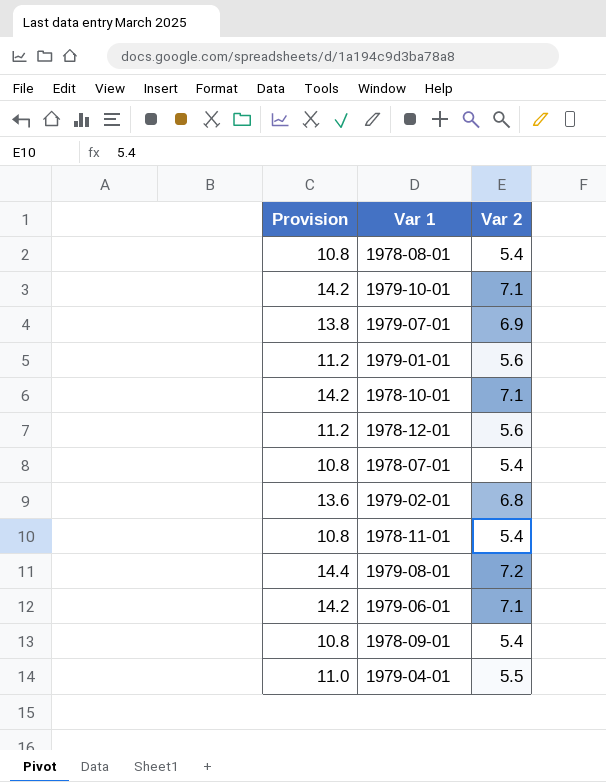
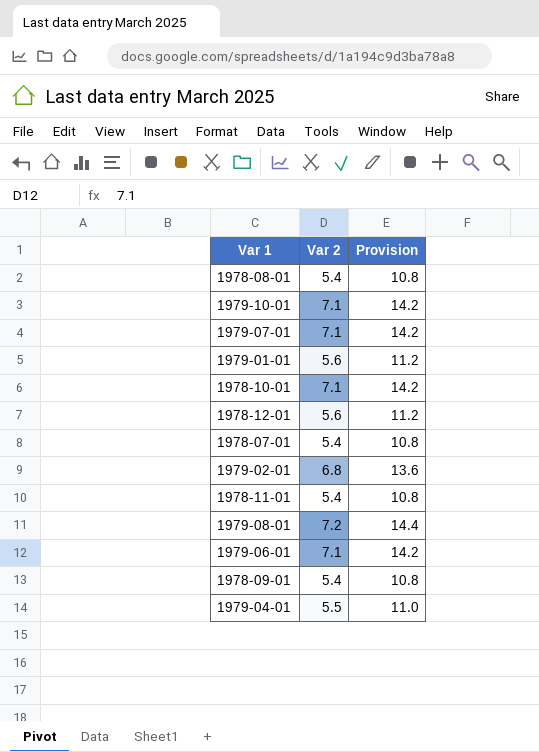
column Provision | position: 1 -> 3
1979-07-01 | Var 2: 6.9 -> 7.1
1979-07-01 | Provision: 13.8 -> 14.2

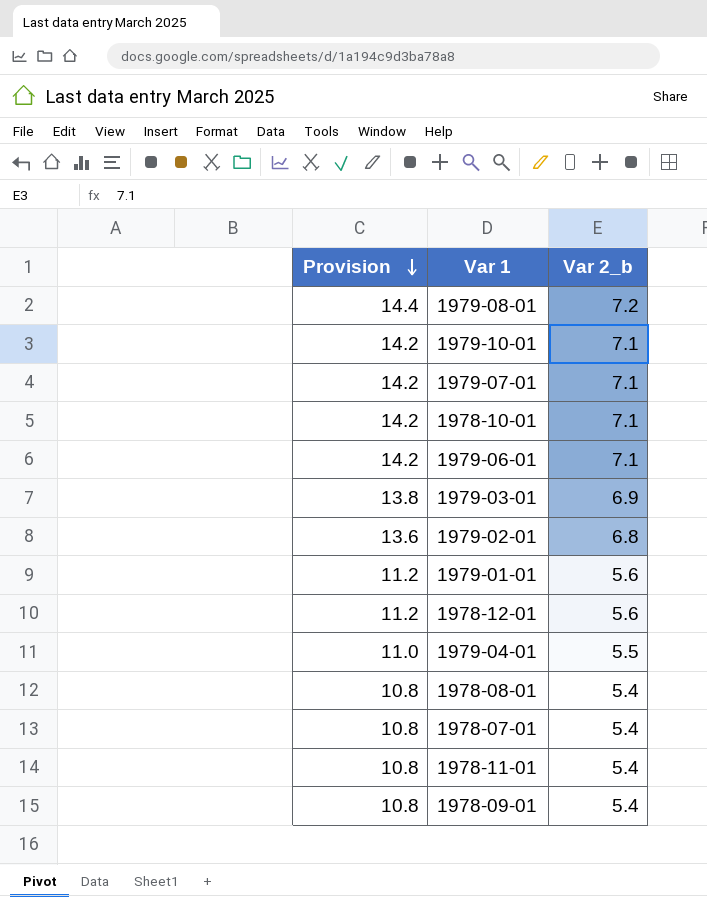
row order: none -> Provision descending
column Provision | position: 3 -> 1
column name: Var 2 -> Var 2_b
row 1979-03-01: none -> 13.8 | 6.9

